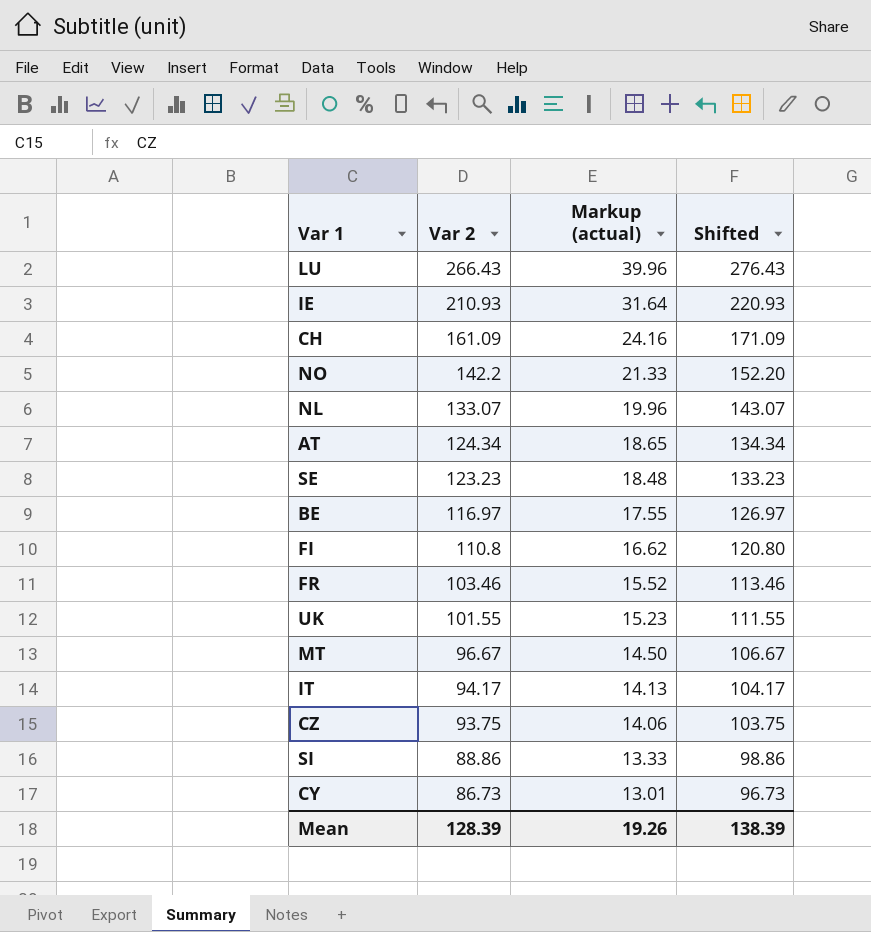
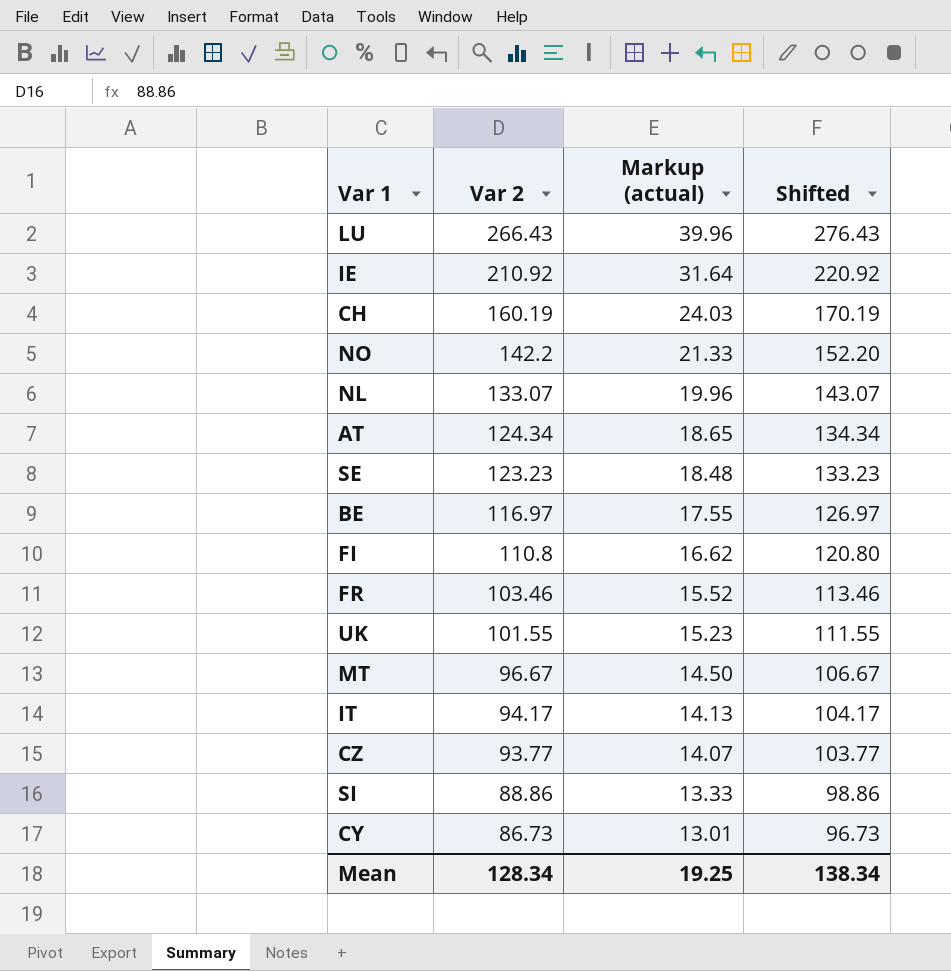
IE | Var 2: 210.93 -> 210.92
IE | Shifted: 220.93 -> 220.92
CH | Var 2: 161.09 -> 160.19
CH | Markup (actual): 24.16 -> 24.03
CH | Shifted: 171.09 -> 170.19
CZ | Var 2: 93.75 -> 93.77
CZ | Markup (actual): 14.06 -> 14.07
CZ | Shifted: 103.75 -> 103.77
Mean | Var 2: 128.39 -> 128.34
Mean | Markup (actual): 19.26 -> 19.25
Mean | Shifted: 138.39 -> 138.34

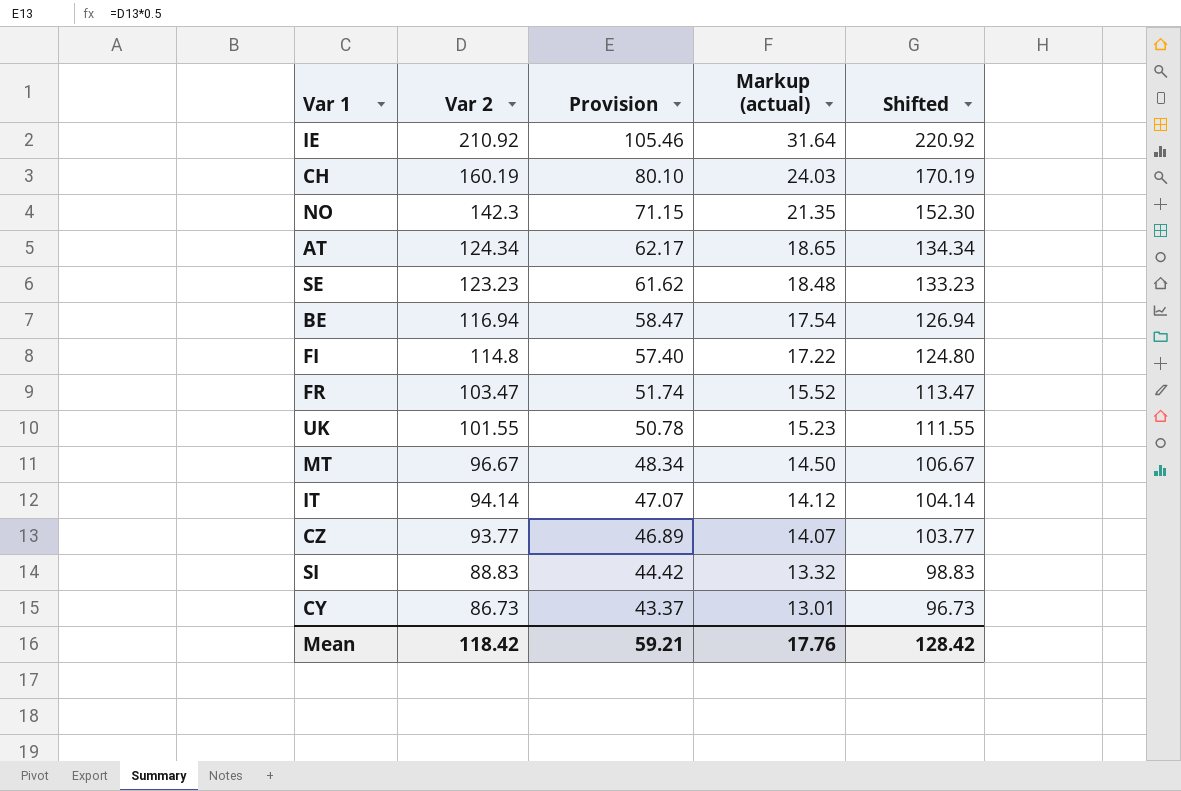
column Provision | formula: none -> [Var 2] * 0.5
row LU: 266.43 | 39.96 | 276.43 -> none
row NL: 133.07 | 19.96 | 143.07 -> none
NO | Var 2: 142.2 -> 142.3
NO | Markup (actual): 21.33 -> 21.35
NO | Shifted: 152.20 -> 152.30
BE | Var 2: 116.97 -> 116.94
BE | Markup (actual): 17.55 -> 17.54
BE | Shifted: 126.97 -> 126.94
FI | Var 2: 110.8 -> 114.8
FI | Markup (actual): 16.62 -> 17.22
FI | Shifted: 120.80 -> 124.80
FR | Var 2: 103.46 -> 103.47
FR | Shifted: 113.46 -> 113.47
IT | Var 2: 94.17 -> 94.14
IT | Markup (actual): 14.13 -> 14.12
IT | Shifted: 104.17 -> 104.14
SI | Var 2: 88.86 -> 88.83
SI | Markup (actual): 13.33 -> 13.32
SI | Shifted: 98.86 -> 98.83
Mean | Var 2: 128.34 -> 118.42
Mean | Markup (actual): 19.25 -> 17.76
Mean | Shifted: 138.34 -> 128.42

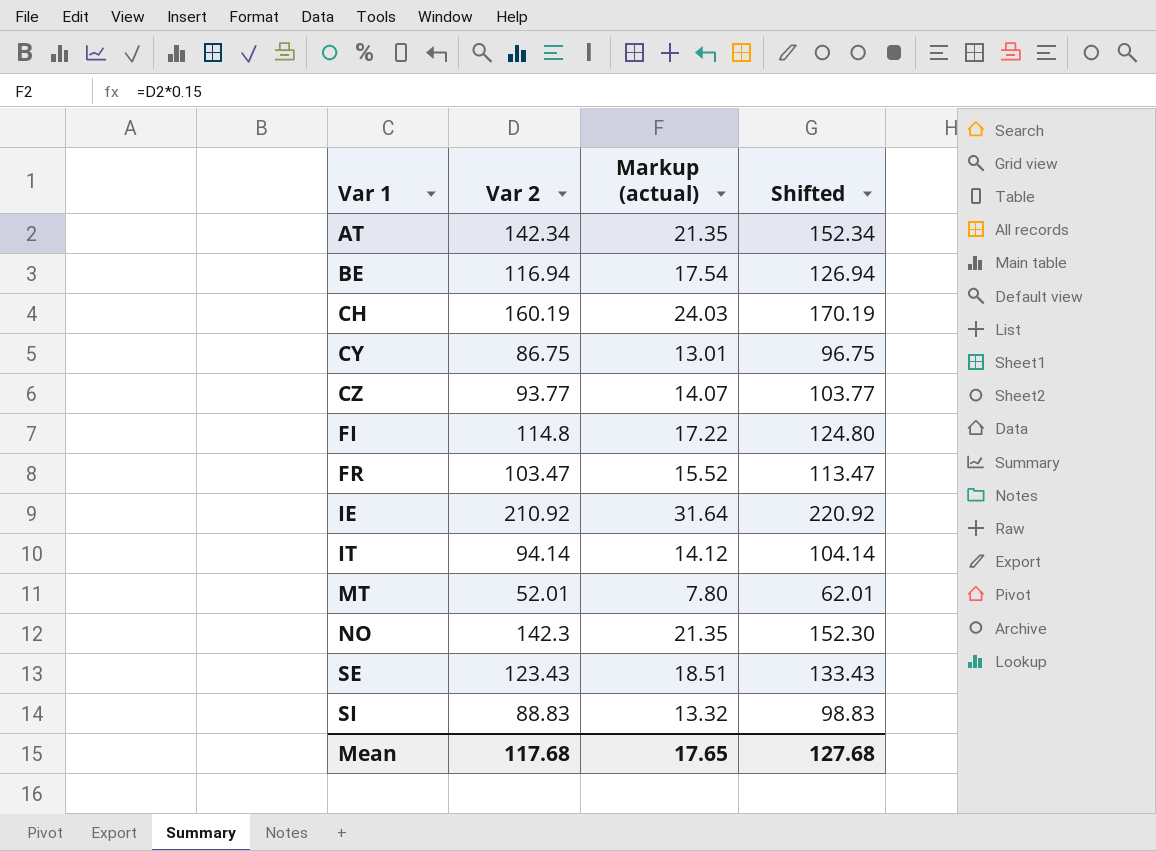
row order: Var 2 descending -> Var 1 ascending
column Provision | formula: [Var 2] * 0.5 -> none
row UK: 101.55 | 50.78 | 15.23 | 111.55 -> none
AT | Var 2: 124.34 -> 142.34
AT | Markup (actual): 18.65 -> 21.35
AT | Shifted: 134.34 -> 152.34
CY | Var 2: 86.73 -> 86.75
CY | Shifted: 96.73 -> 96.75
MT | Var 2: 96.67 -> 52.01
MT | Markup (actual): 14.50 -> 7.80
MT | Shifted: 106.67 -> 62.01
SE | Var 2: 123.23 -> 123.43
SE | Markup (actual): 18.48 -> 18.51
SE | Shifted: 133.23 -> 133.43
Mean | Var 2: 118.42 -> 117.68
Mean | Markup (actual): 17.76 -> 17.65
Mean | Shifted: 128.42 -> 127.68

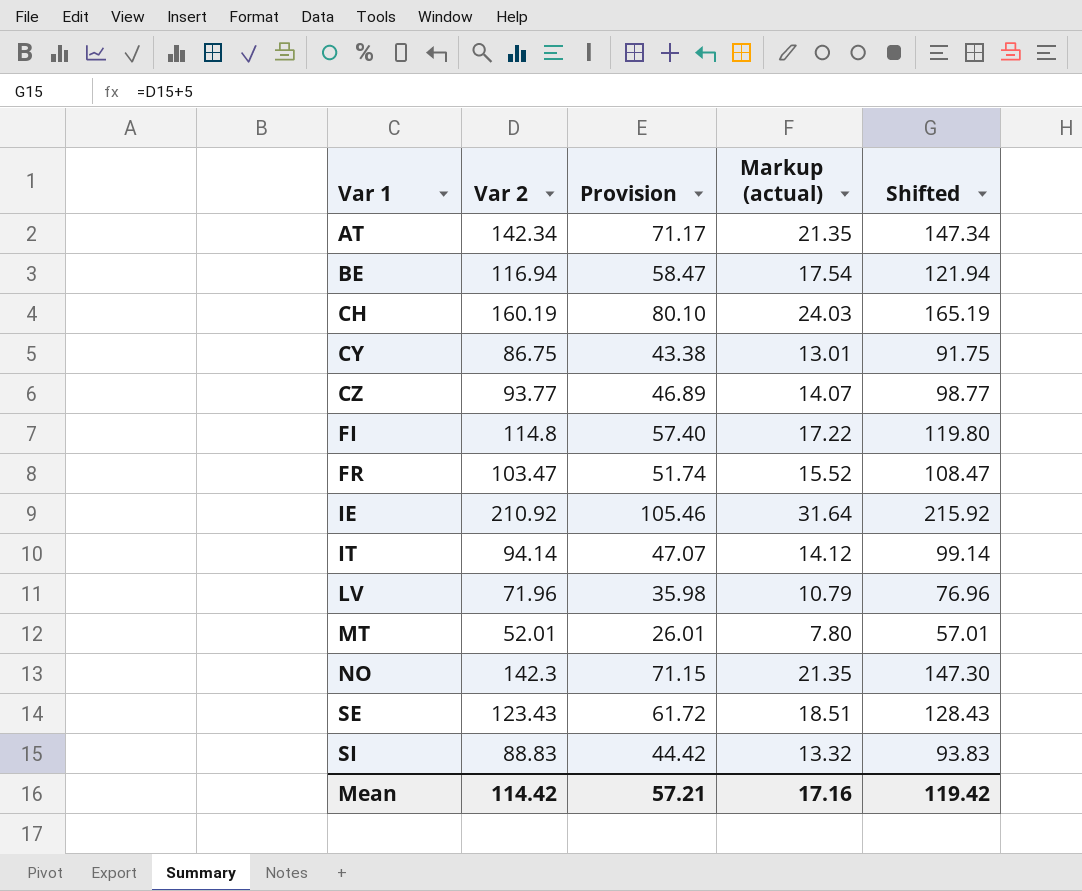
column Provision | formula: none -> [Var 2] * 0.5
column Shifted | formula: [Var 2] + 10 -> [Var 2] + 5
row LV: none -> 71.96 | 35.98 | 10.79 | 76.96
Mean | Var 2: 117.68 -> 114.42
Mean | Markup (actual): 17.65 -> 17.16
Mean | Shifted: 127.68 -> 119.42

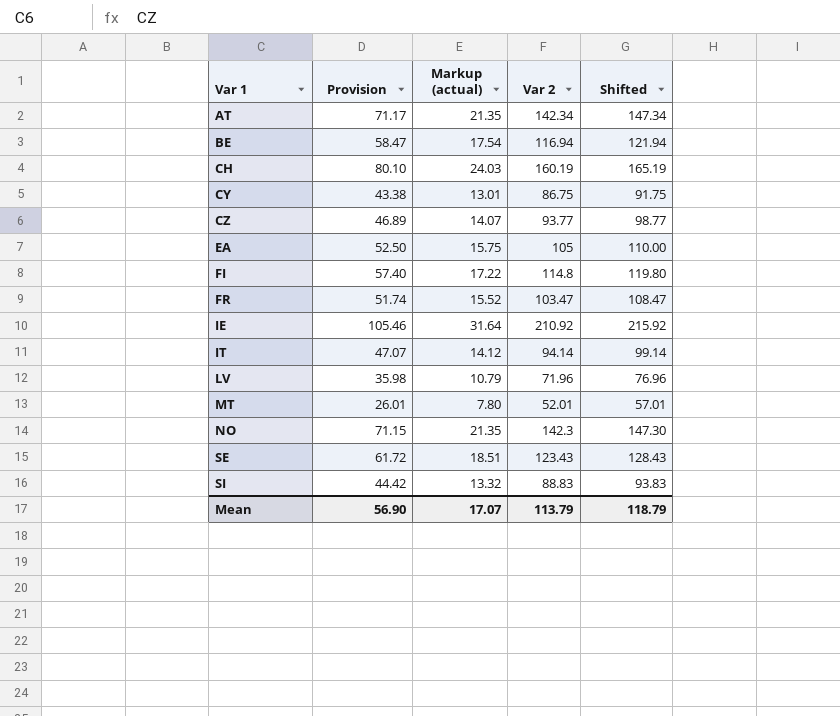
column Var 2 | position: 2 -> 4
row EA: none -> 52.50 | 15.75 | 105 | 110.00
Mean | Provision: 57.21 -> 56.90
Mean | Markup (actual): 17.16 -> 17.07
Mean | Var 2: 114.42 -> 113.79
Mean | Shifted: 119.42 -> 118.79

